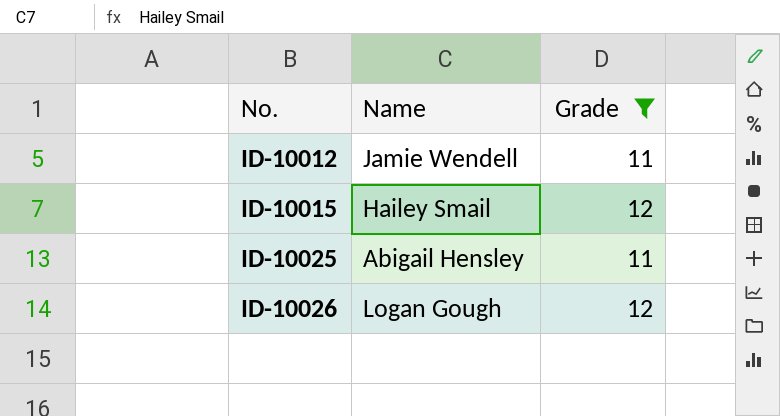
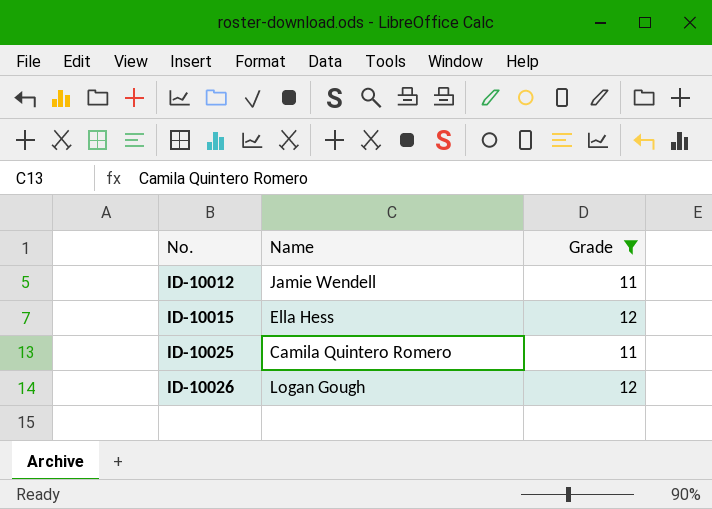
ID-10015 | Name: Hailey Smail -> Ella Hess
ID-10025 | Name: Abigail Hensley -> Camila Quintero Romero

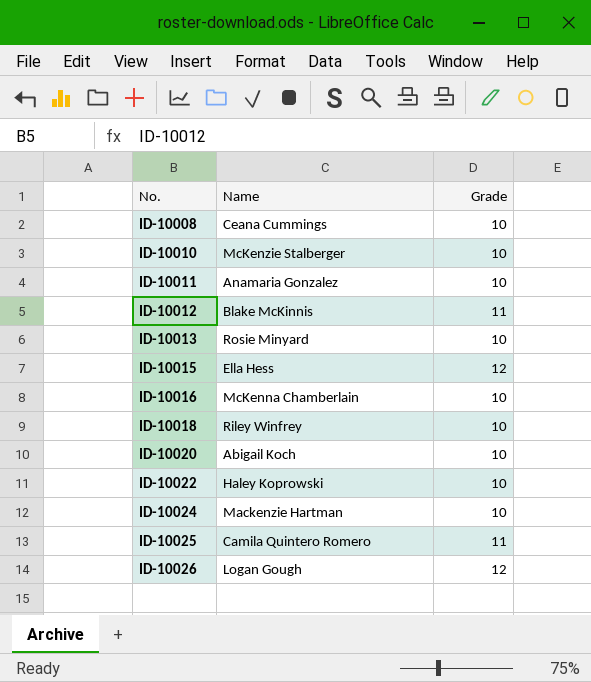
filter: Grade != 10 -> none
ID-10012 | Name: Jamie Wendell -> Blake McKinnis

